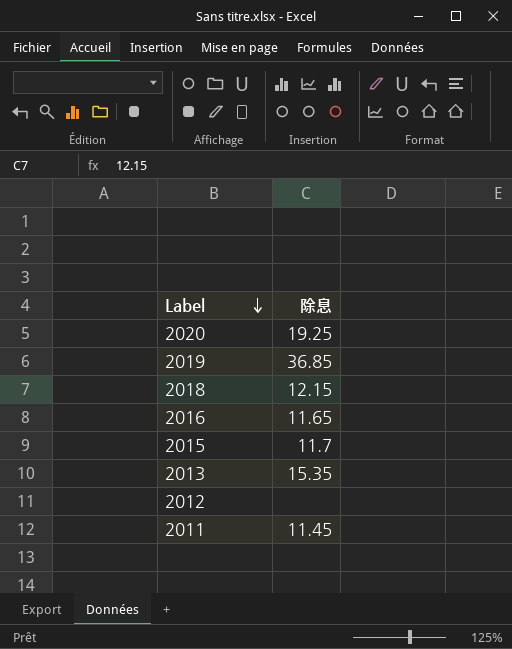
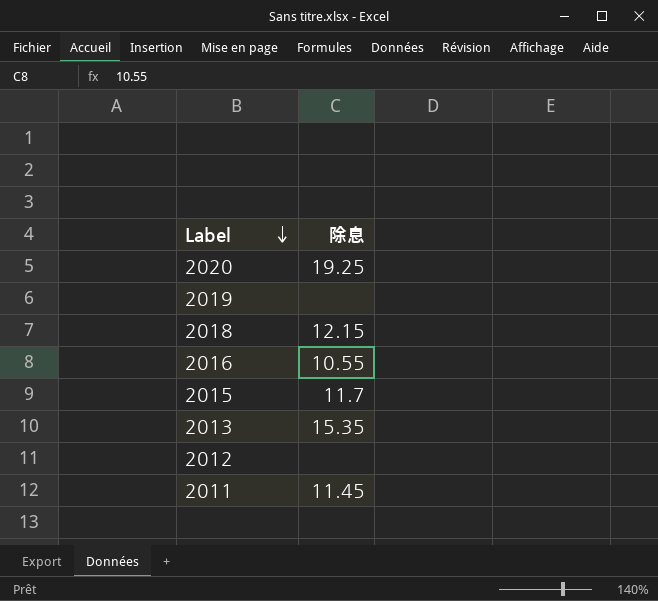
2019 | 除息: 36.85 -> none
2016 | 除息: 11.65 -> 10.55

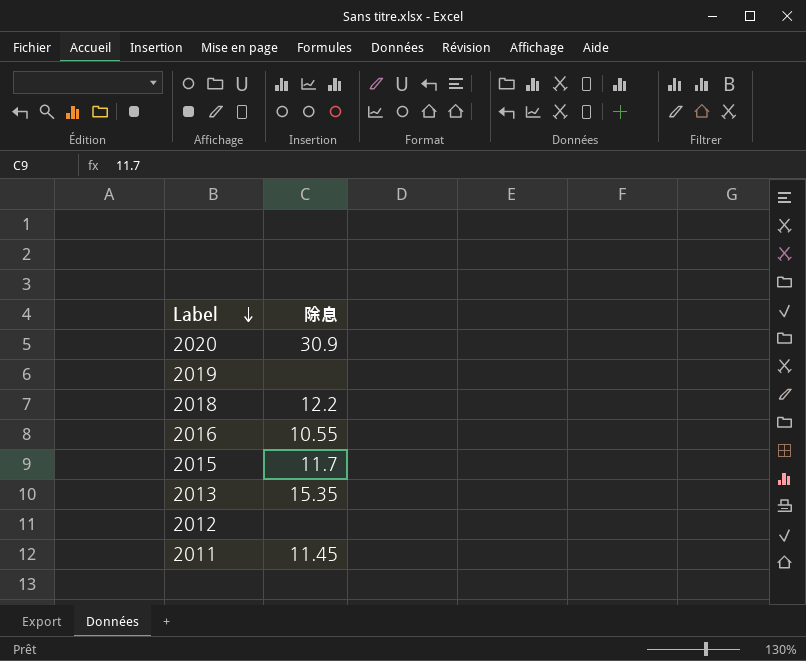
2020 | 除息: 19.25 -> 30.9
2018 | 除息: 12.15 -> 12.2

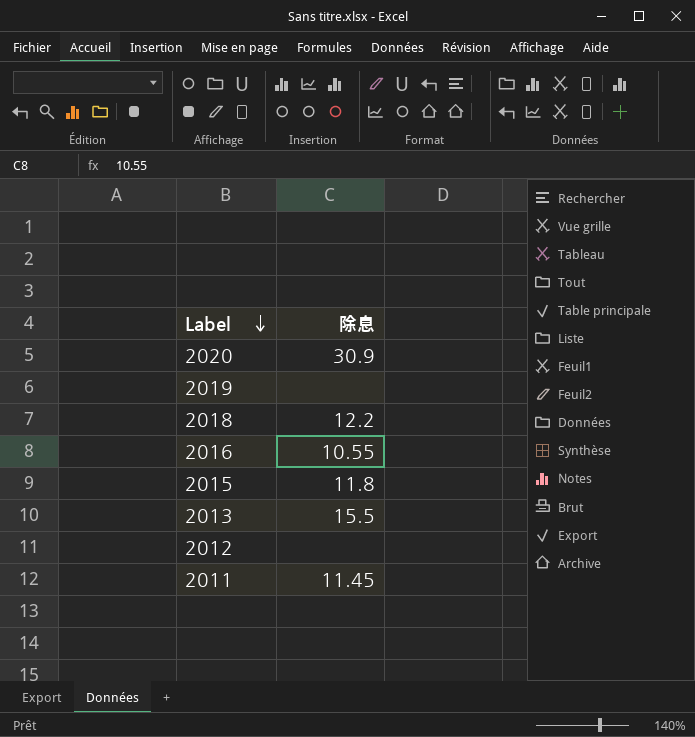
2015 | 除息: 11.7 -> 11.8
2013 | 除息: 15.35 -> 15.5

